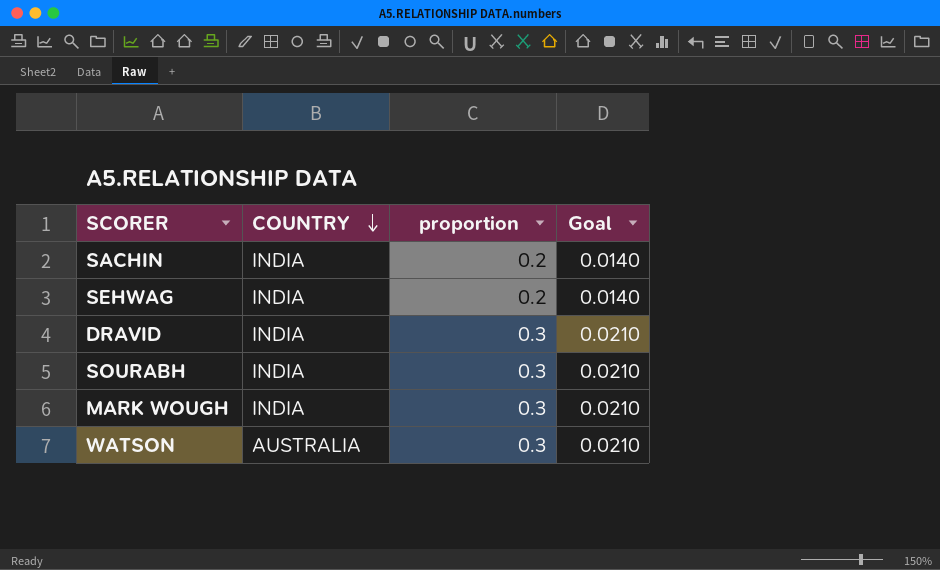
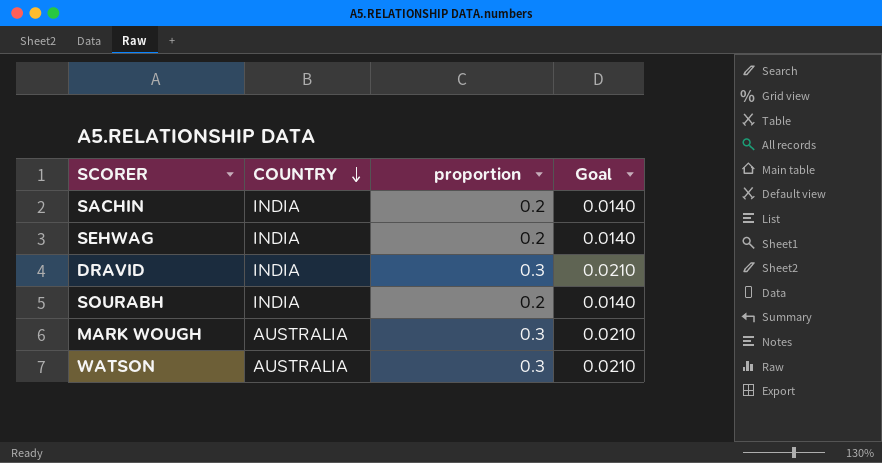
SOURABH | proportion: 0.3 -> 0.2
SOURABH | Goal: 0.0210 -> 0.0140
MARK WOUGH | COUNTRY: INDIA -> AUSTRALIA

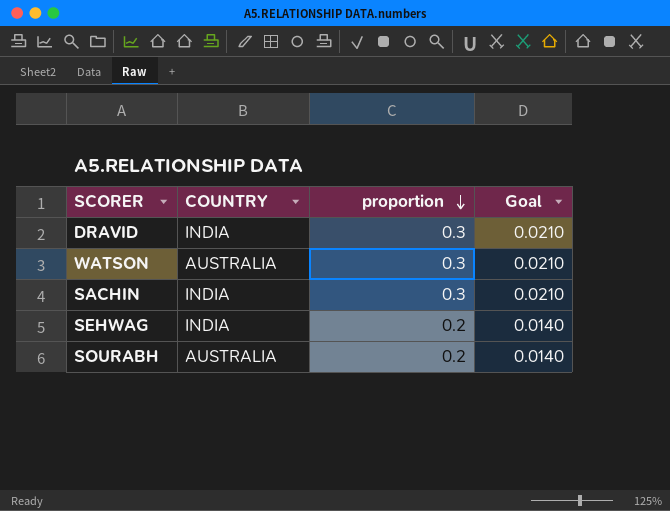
row order: COUNTRY descending -> proportion descending
row MARK WOUGH: AUSTRALIA | 0.3 | 0.0210 -> none
SACHIN | proportion: 0.2 -> 0.3
SACHIN | Goal: 0.0140 -> 0.0210
SOURABH | COUNTRY: INDIA -> AUSTRALIA

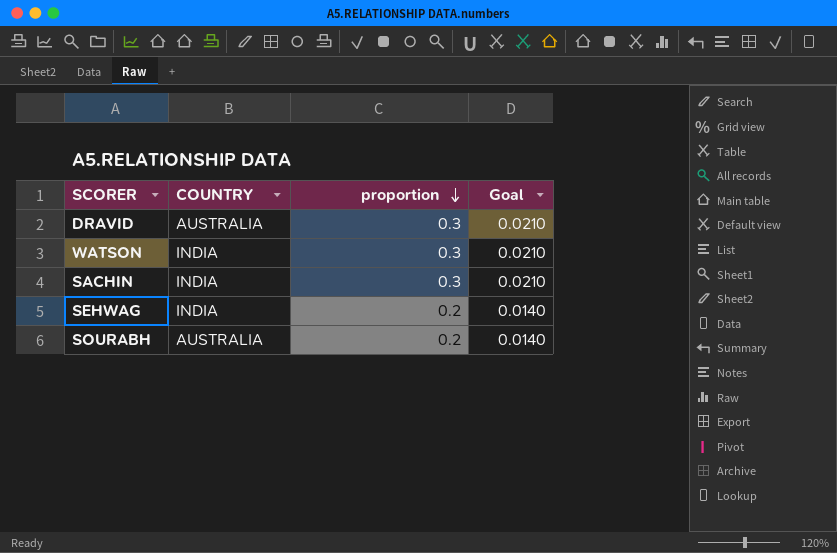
DRAVID | COUNTRY: INDIA -> AUSTRALIA
WATSON | COUNTRY: AUSTRALIA -> INDIA

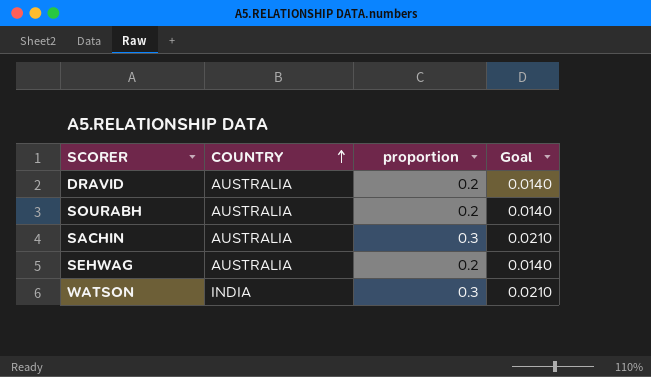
row order: proportion descending -> COUNTRY ascending
DRAVID | proportion: 0.3 -> 0.2
DRAVID | Goal: 0.0210 -> 0.0140
SACHIN | COUNTRY: INDIA -> AUSTRALIA
SEHWAG | COUNTRY: INDIA -> AUSTRALIA

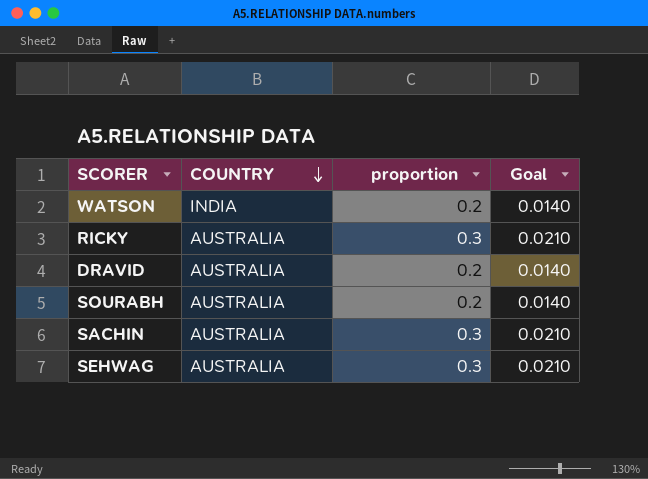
row order: COUNTRY ascending -> COUNTRY descending
WATSON | proportion: 0.3 -> 0.2
WATSON | Goal: 0.0210 -> 0.0140
row RICKY: none -> AUSTRALIA | 0.3 | 0.0210
SEHWAG | proportion: 0.2 -> 0.3
SEHWAG | Goal: 0.0140 -> 0.0210

